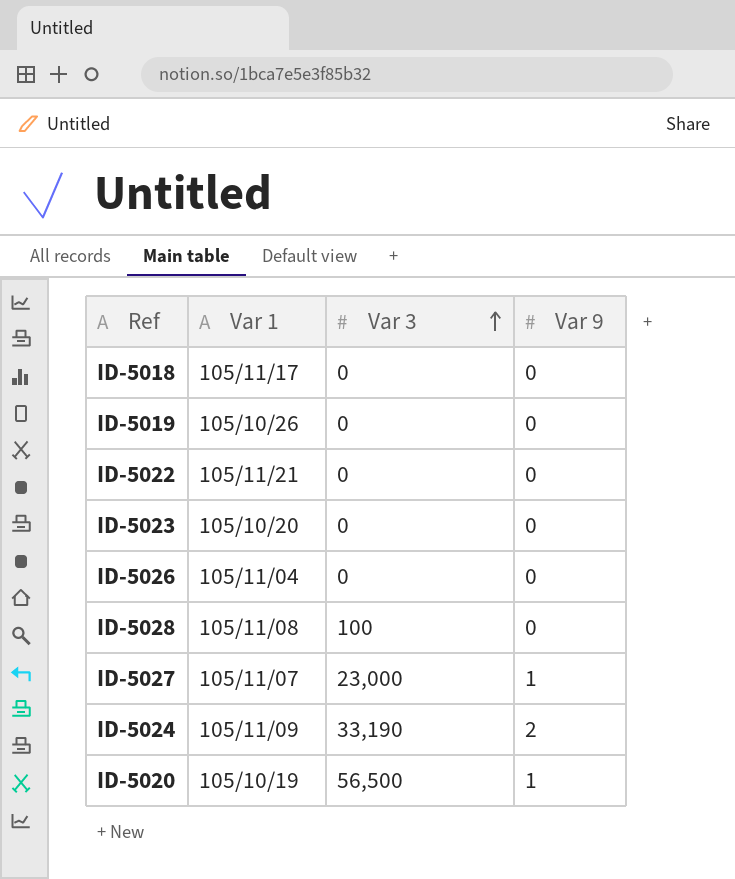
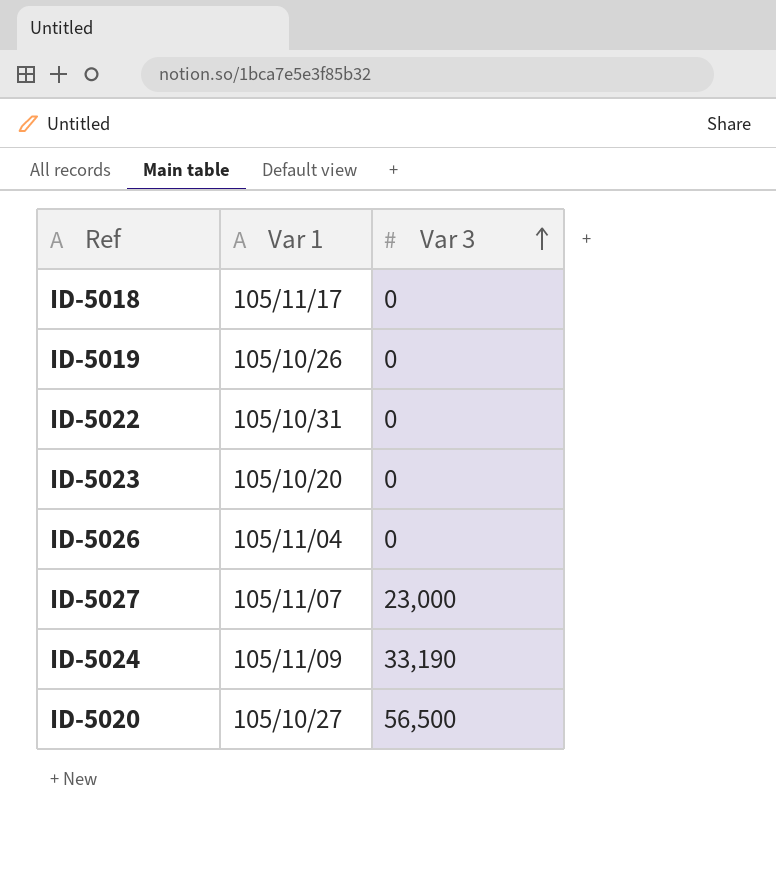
column Var 9 | position: 4 -> none
row ID-5028: 105/11/08 | 100 | 0 -> none
ID-5022 | Var 1: 105/11/21 -> 105/10/31
ID-5020 | Var 1: 105/10/19 -> 105/10/27

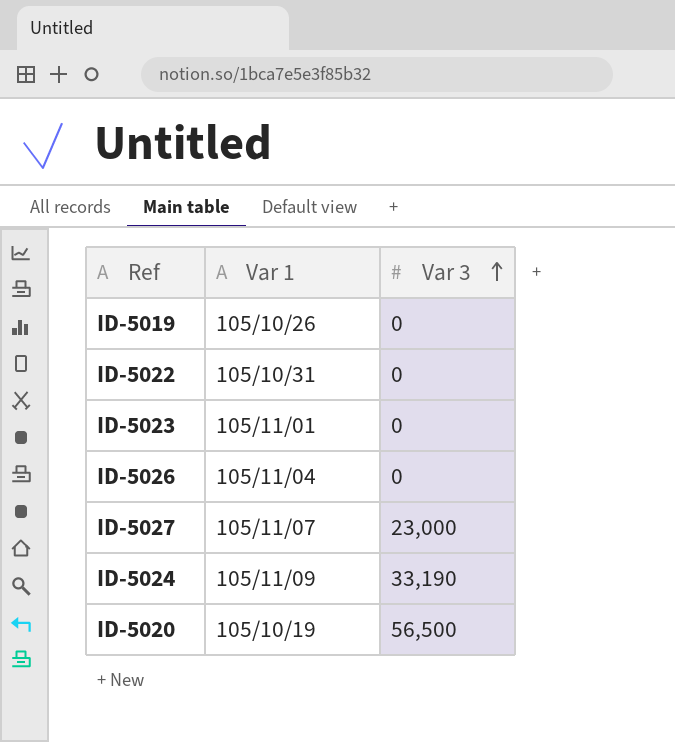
row ID-5018: 105/11/17 | 0 -> none
ID-5023 | Var 1: 105/10/20 -> 105/11/01
ID-5020 | Var 1: 105/10/27 -> 105/10/19

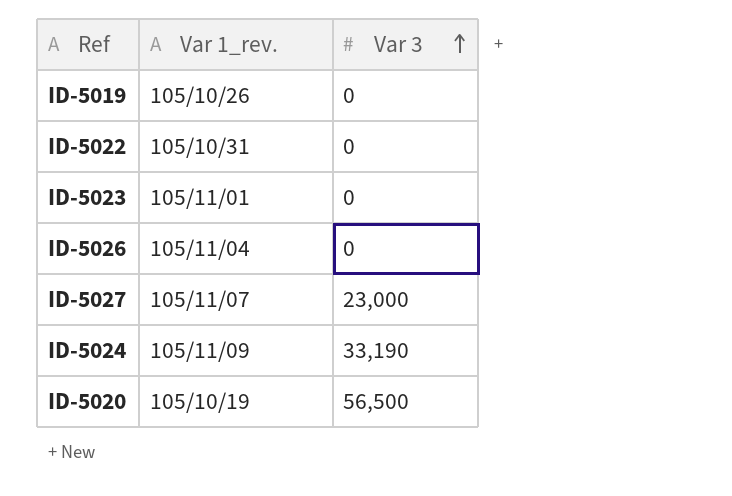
column name: Var 1 -> Var 1_rev.

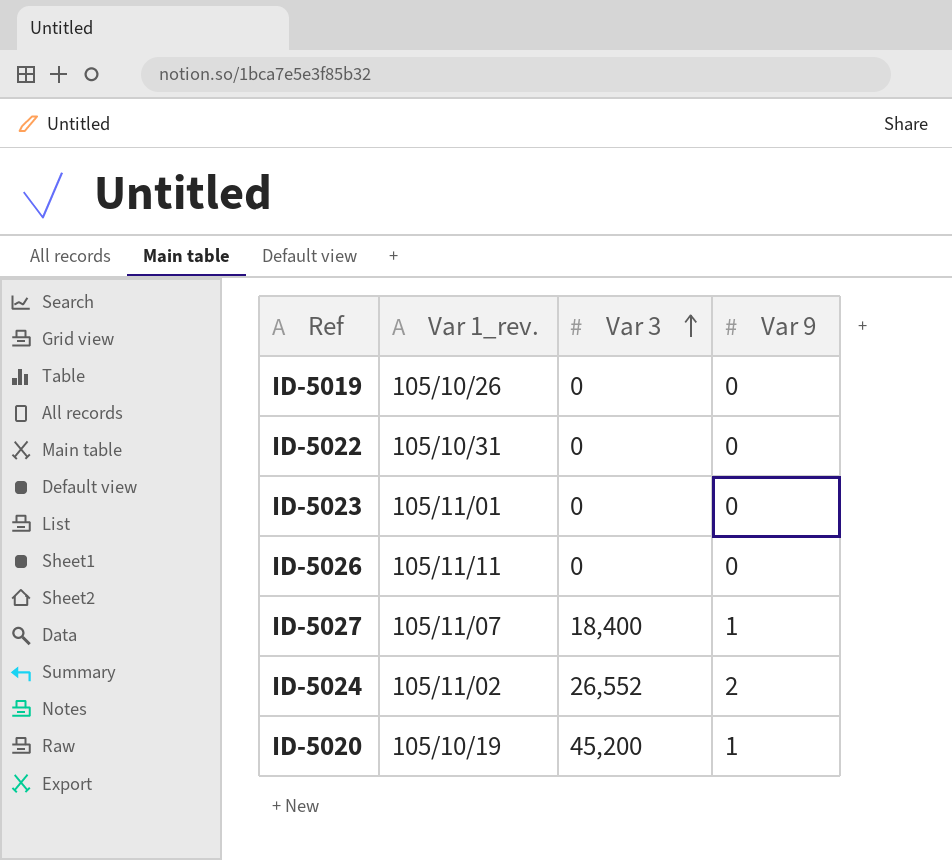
column Var 9 | position: none -> 4
ID-5026 | Var 1_rev.: 105/11/04 -> 105/11/11
ID-5027 | Var 3: 23,000 -> 18,400
ID-5024 | Var 1_rev.: 105/11/09 -> 105/11/02
ID-5024 | Var 3: 33,190 -> 26,552
ID-5020 | Var 3: 56,500 -> 45,200

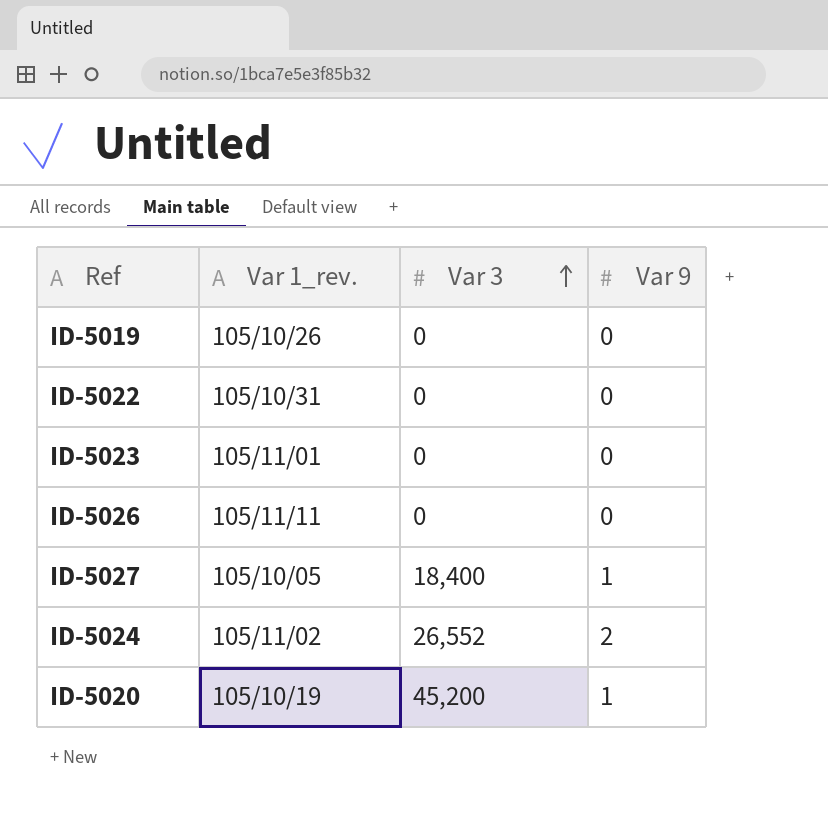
ID-5027 | Var 1_rev.: 105/11/07 -> 105/10/05

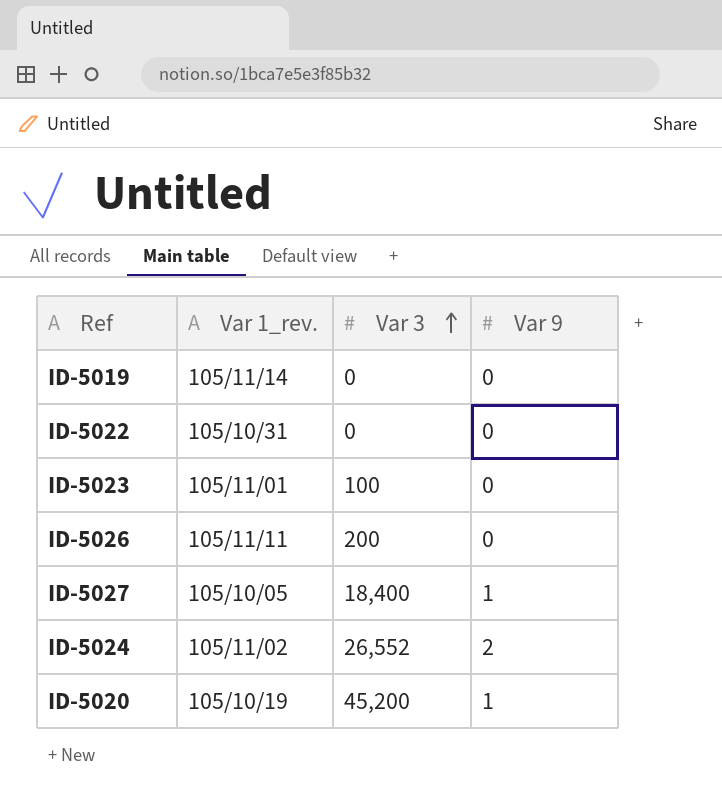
ID-5019 | Var 1_rev.: 105/10/26 -> 105/11/14
ID-5023 | Var 3: 0 -> 100
ID-5026 | Var 3: 0 -> 200

